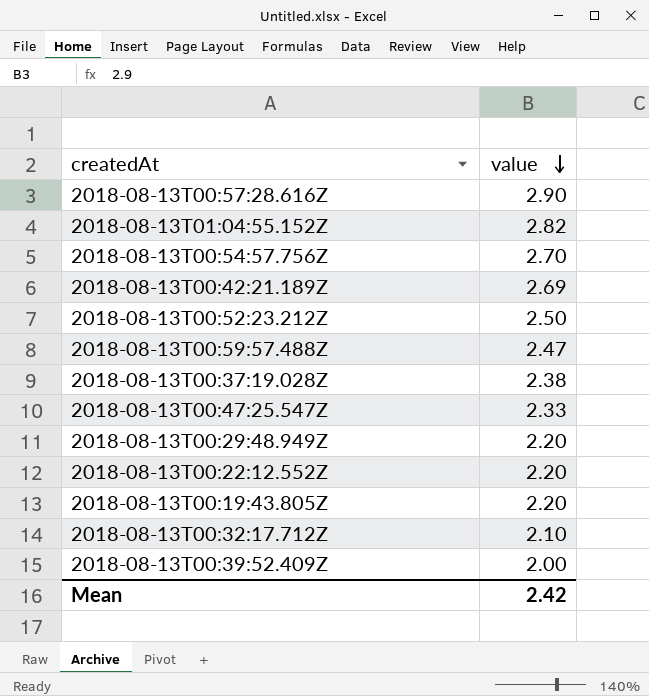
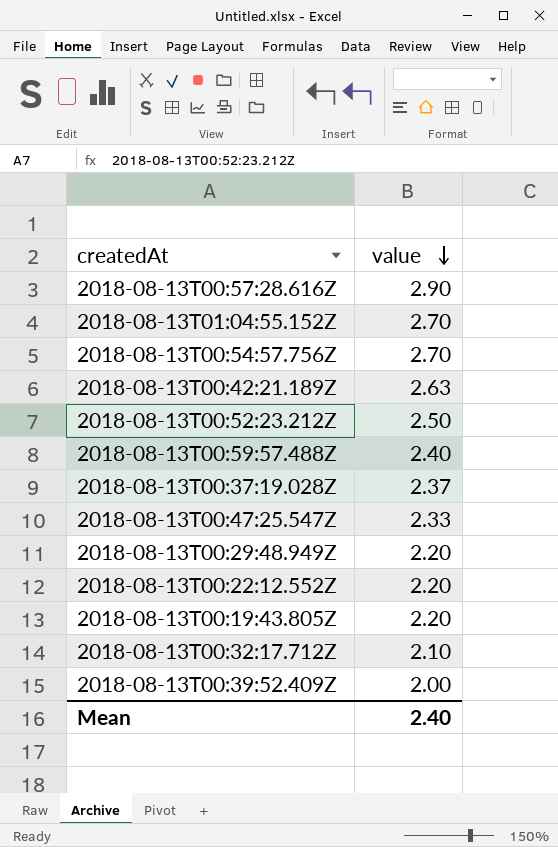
2018-08-13T01:04:55.152Z | value: 2.82 -> 2.70
2018-08-13T00:42:21.189Z | value: 2.69 -> 2.63
2018-08-13T00:59:57.488Z | value: 2.47 -> 2.40
2018-08-13T00:37:19.028Z | value: 2.38 -> 2.37
Mean | value: 2.42 -> 2.40

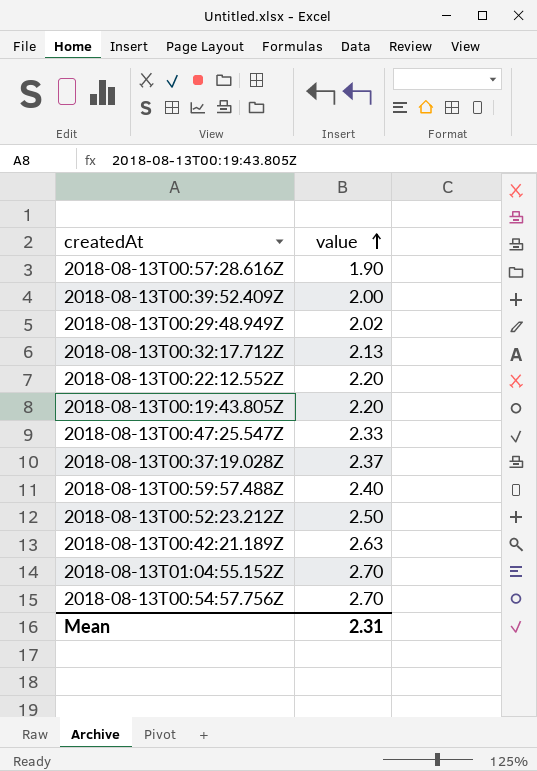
row order: value descending -> value ascending
2018-08-13T00:57:28.616Z | value: 2.90 -> 1.90
2018-08-13T00:29:48.949Z | value: 2.20 -> 2.02
2018-08-13T00:32:17.712Z | value: 2.10 -> 2.13
Mean | value: 2.40 -> 2.31

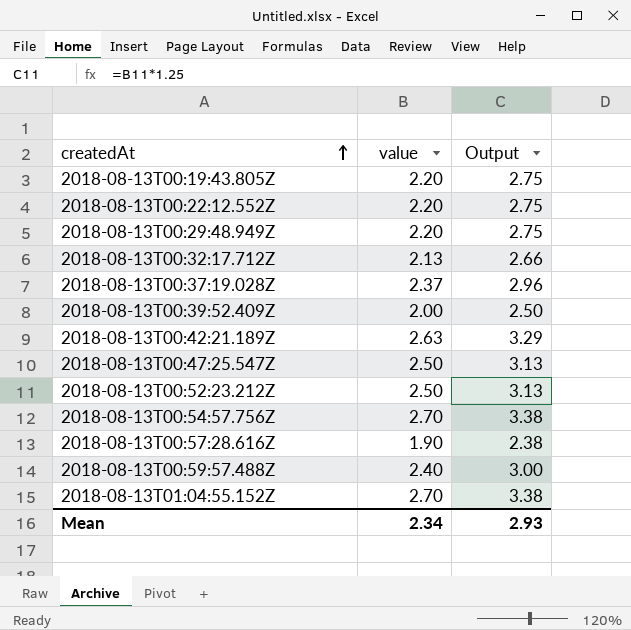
row order: value ascending -> createdAt ascending
column Output | formula: none -> [value] * 1.25
2018-08-13T00:29:48.949Z | value: 2.02 -> 2.20
2018-08-13T00:47:25.547Z | value: 2.33 -> 2.50
Mean | value: 2.31 -> 2.34

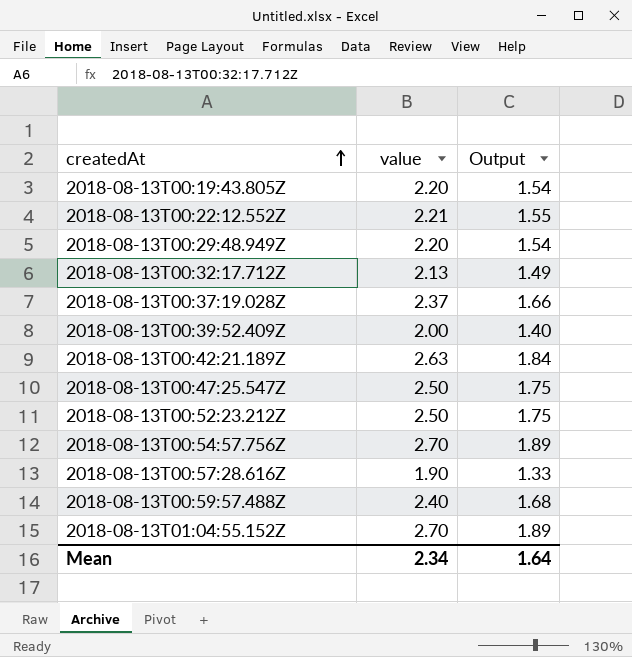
column Output | formula: [value] * 1.25 -> [value] * 0.7
2018-08-13T00:22:12.552Z | value: 2.20 -> 2.21
Mean | Output: 2.93 -> 1.64

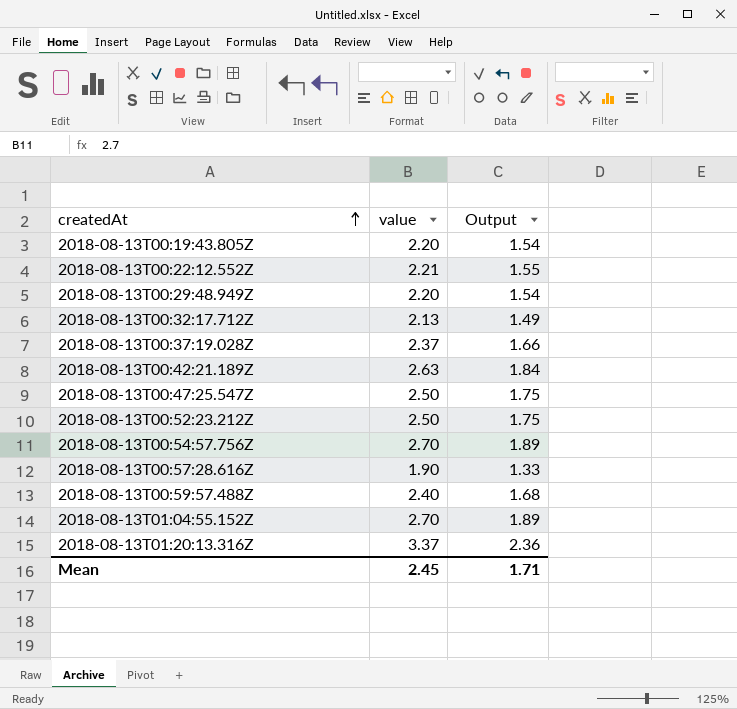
row 2018-08-13T00:39:52.409Z: 2.00 | 1.40 -> none
row 2018-08-13T01:20:13.316Z: none -> 3.37 | 2.36
Mean | value: 2.34 -> 2.45
Mean | Output: 1.64 -> 1.71

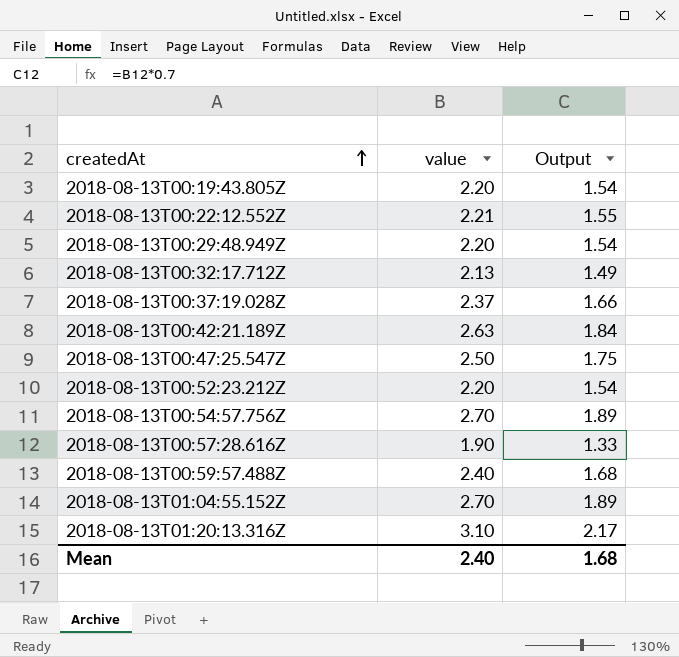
2018-08-13T00:52:23.212Z | value: 2.50 -> 2.20
2018-08-13T00:52:23.212Z | Output: 1.75 -> 1.54
2018-08-13T01:20:13.316Z | value: 3.37 -> 3.10
2018-08-13T01:20:13.316Z | Output: 2.36 -> 2.17
Mean | value: 2.45 -> 2.40
Mean | Output: 1.71 -> 1.68

